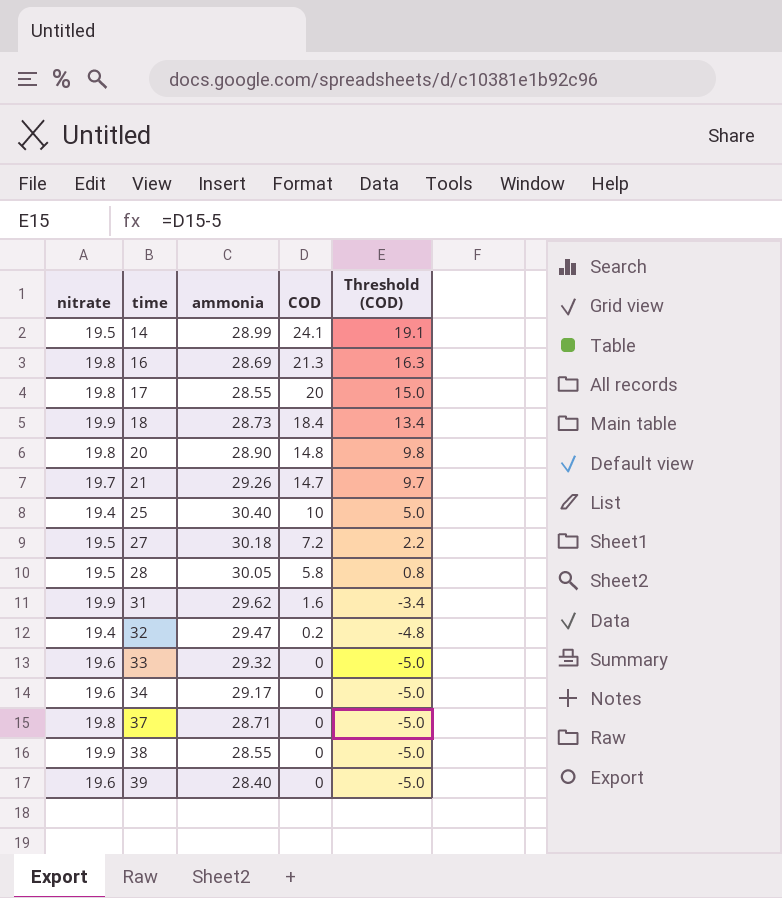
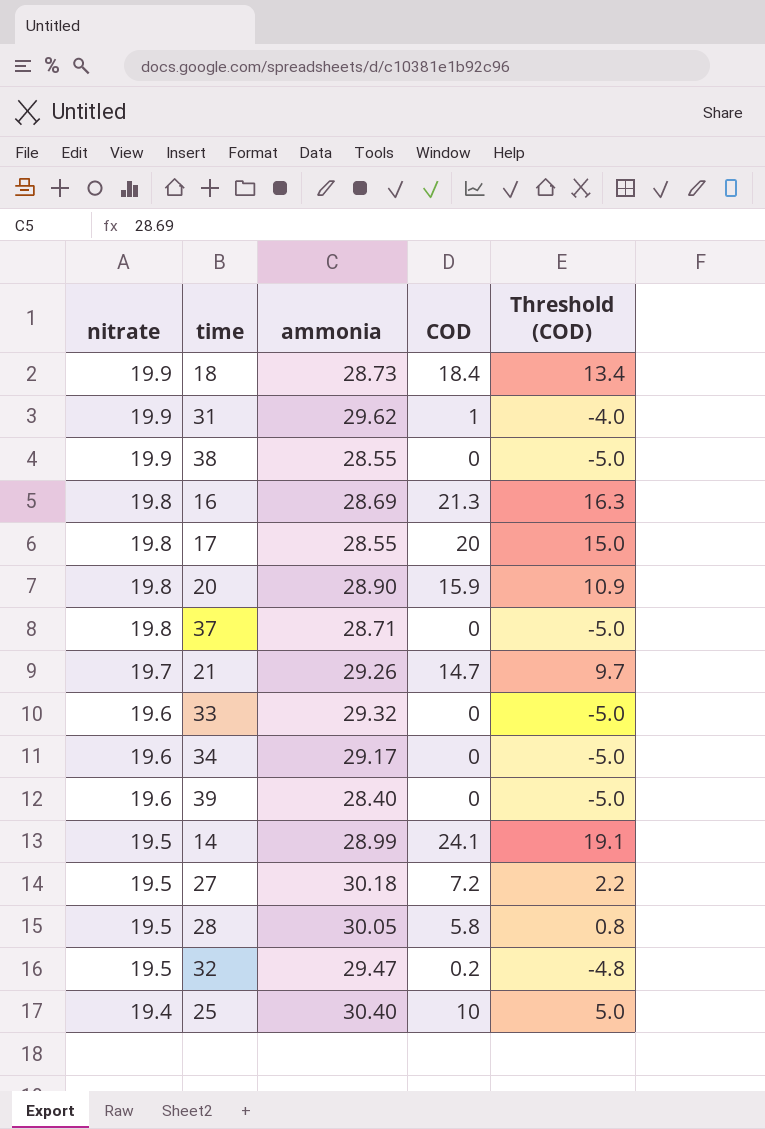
row order: time ascending -> nitrate descending
31 | COD: 1.6 -> 1
31 | Threshold (COD): -3.4 -> -4.0
20 | COD: 14.8 -> 15.9
20 | Threshold (COD): 9.8 -> 10.9
32 | nitrate: 19.4 -> 19.5

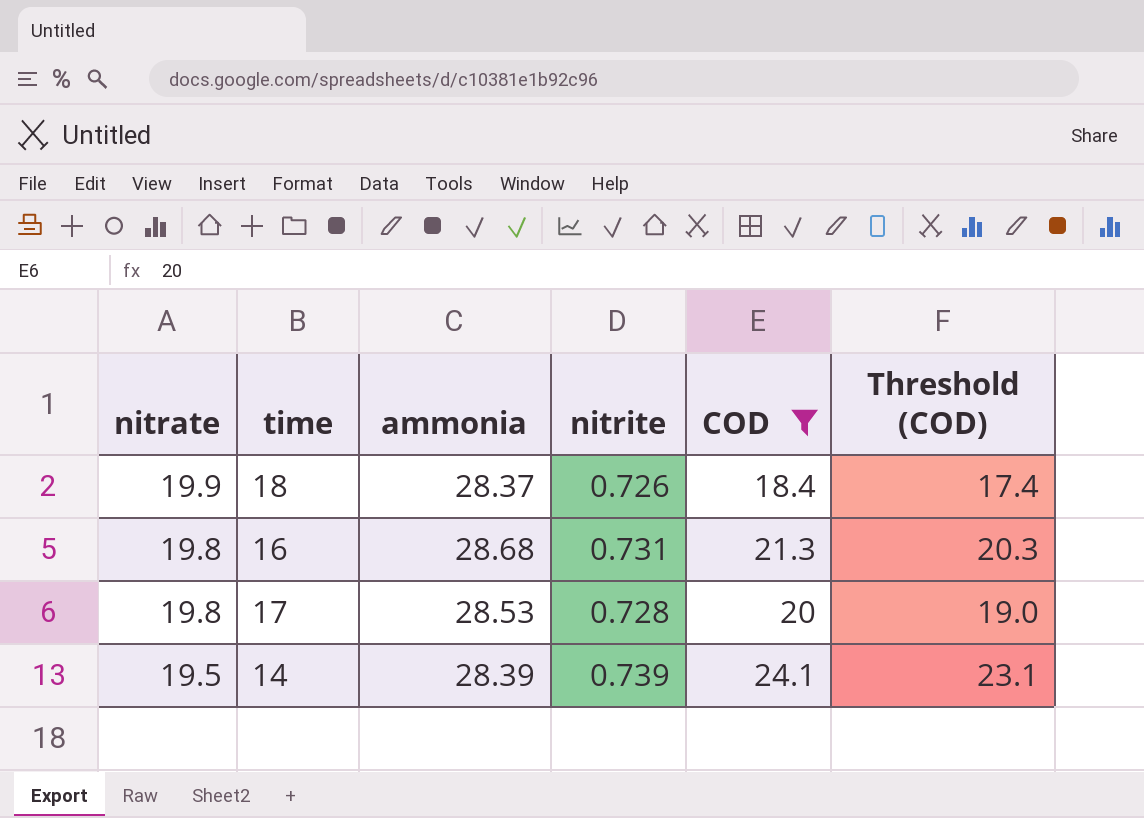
filter: none -> COD >= 18.4
column nitrite | position: none -> 4
column Threshold (COD) | formula: [COD] - 5 -> [COD] - 1
18 | ammonia: 28.73 -> 28.37
16 | ammonia: 28.69 -> 28.68
17 | ammonia: 28.55 -> 28.53
14 | ammonia: 28.99 -> 28.39

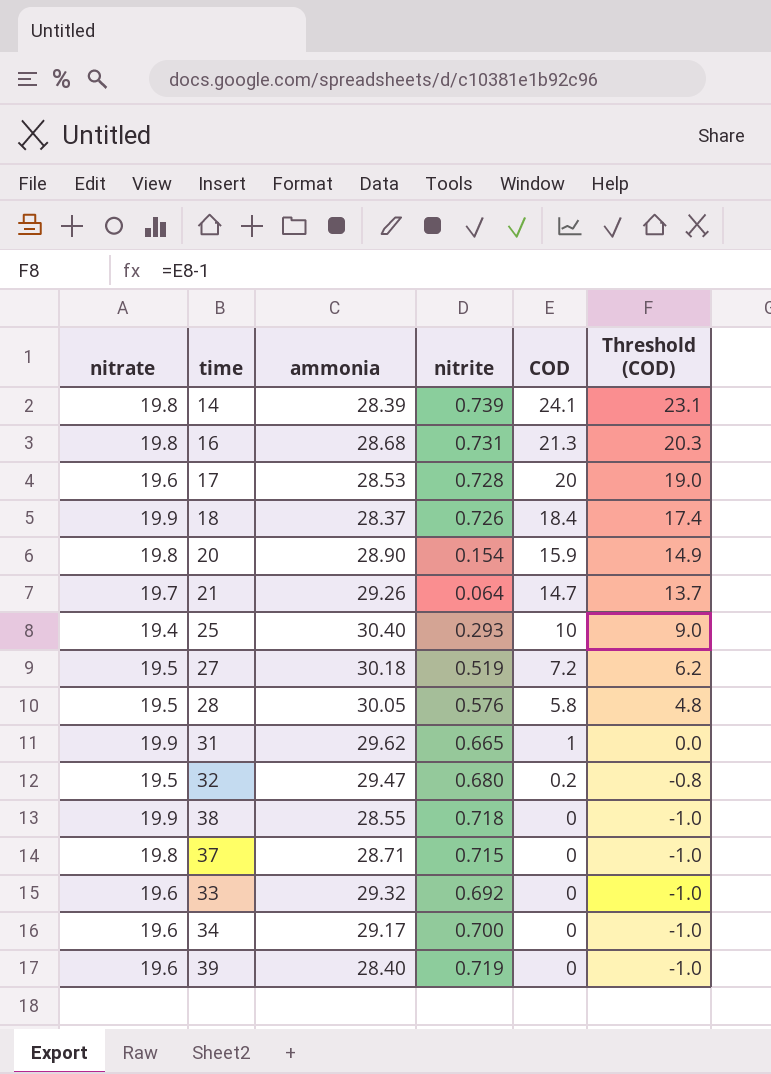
filter: COD >= 18.4 -> none
row order: nitrate descending -> COD descending
14 | nitrate: 19.5 -> 19.8
17 | nitrate: 19.8 -> 19.6

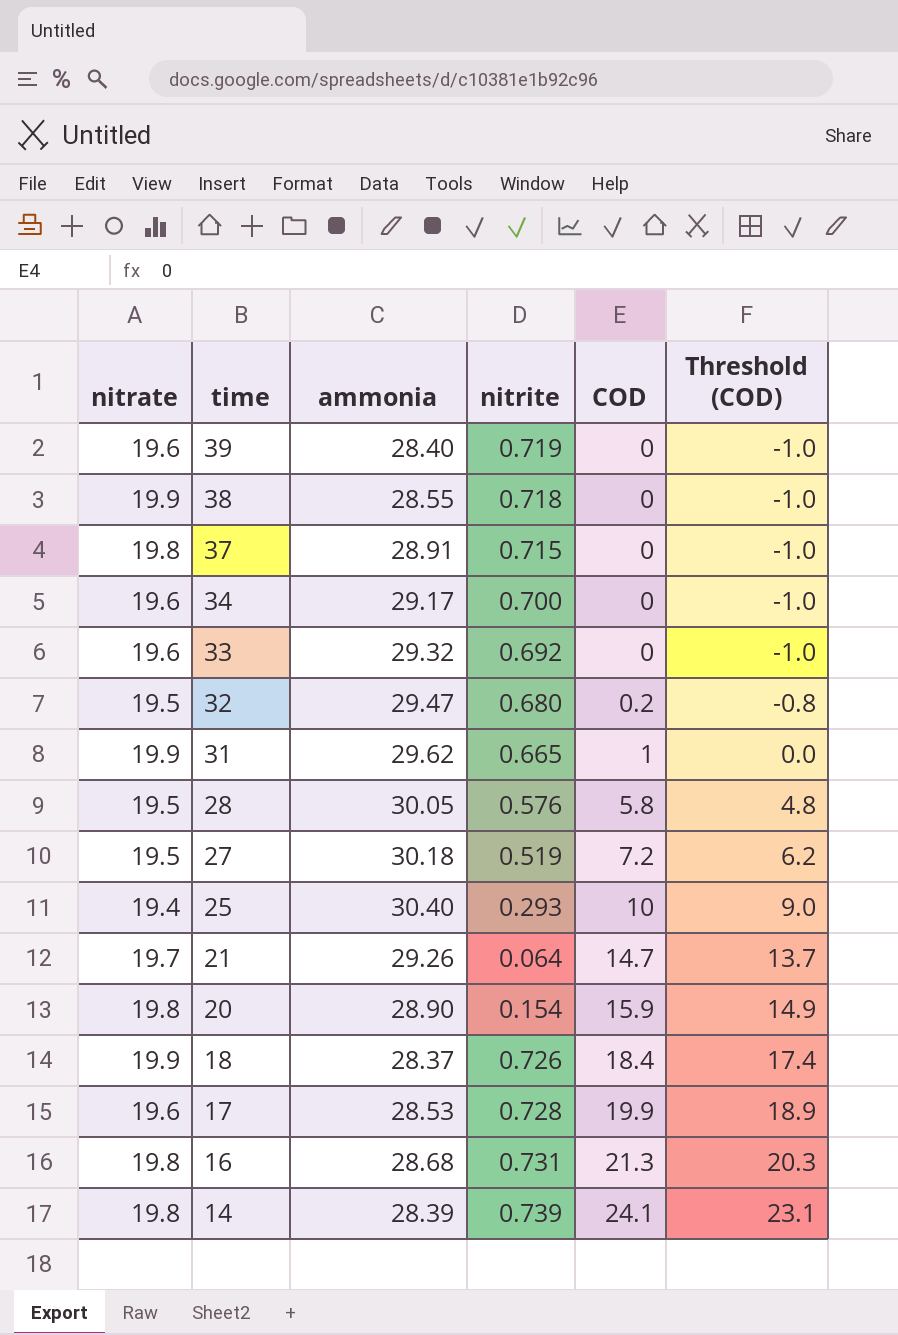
row order: COD descending -> time descending
37 | ammonia: 28.71 -> 28.91
17 | COD: 20 -> 19.9
17 | Threshold (COD): 19.0 -> 18.9

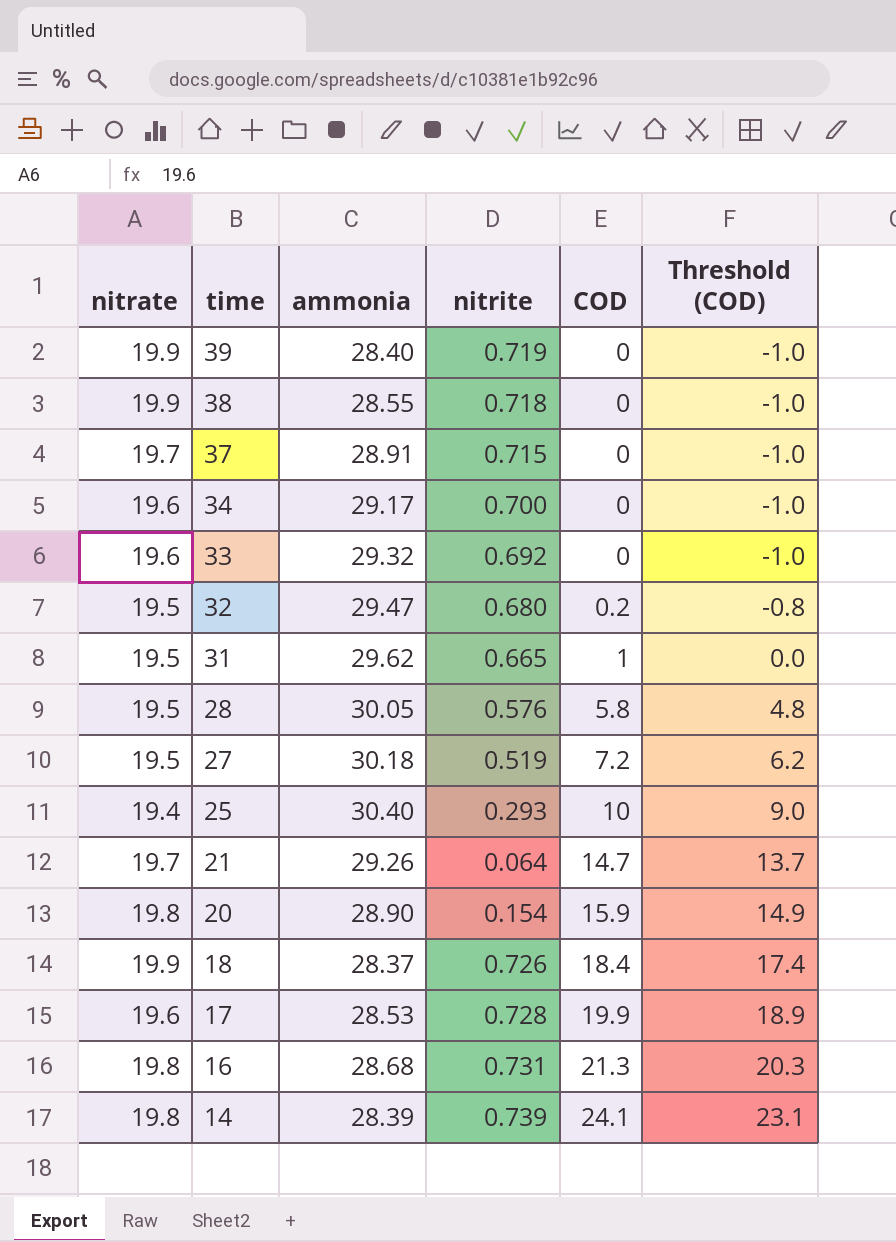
39 | nitrate: 19.6 -> 19.9
37 | nitrate: 19.8 -> 19.7
31 | nitrate: 19.9 -> 19.5

